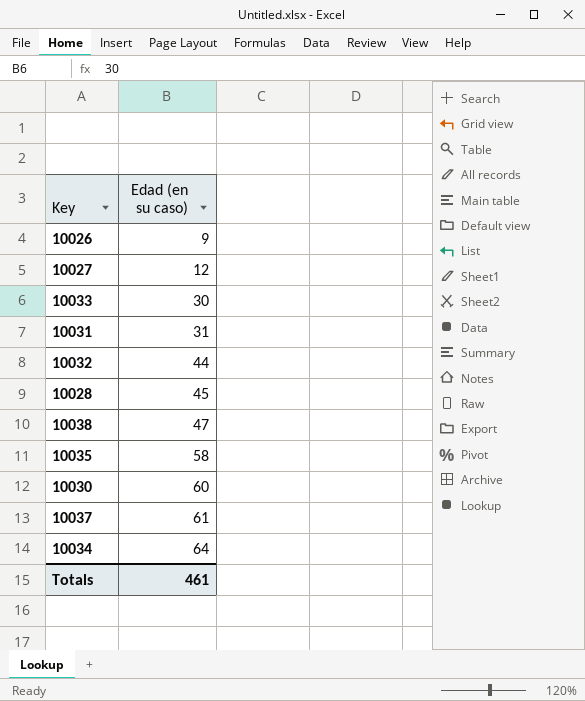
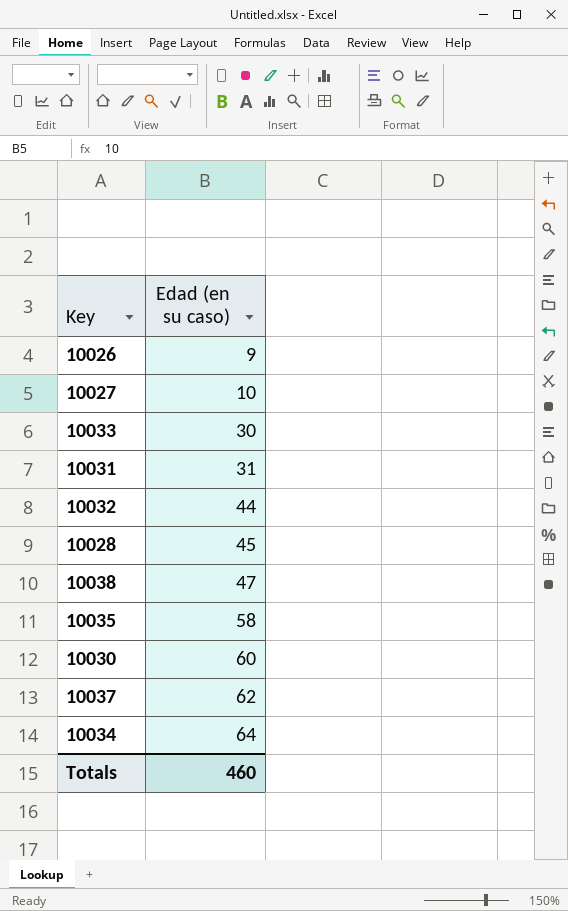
10027 | Edad (en su caso): 12 -> 10
10037 | Edad (en su caso): 61 -> 62
Totals | Edad (en su caso): 461 -> 460

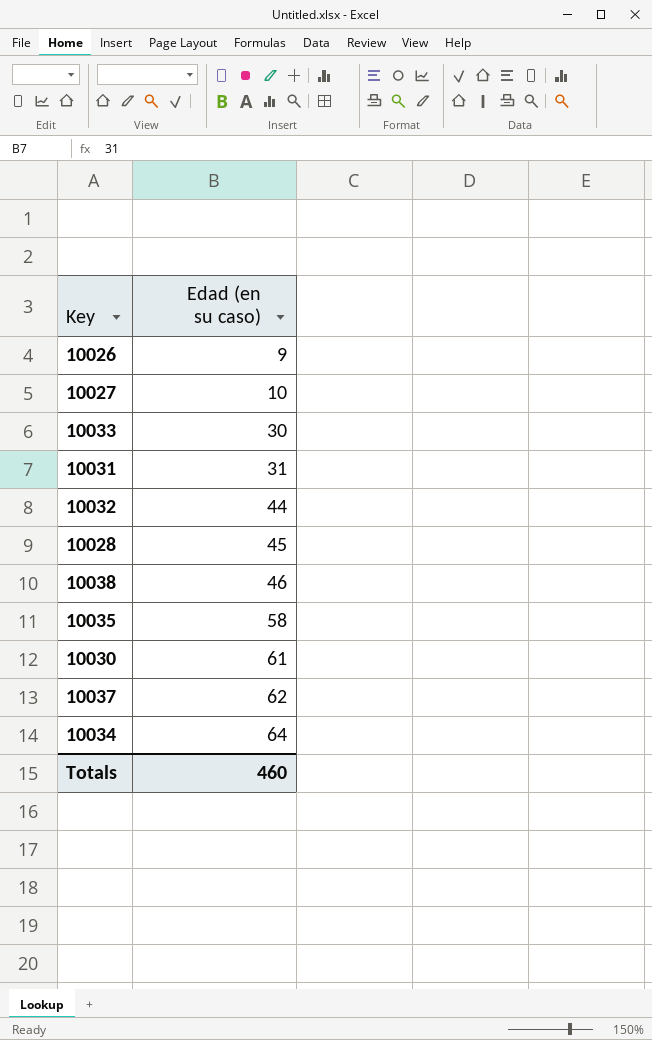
10038 | Edad (en su caso): 47 -> 46
10030 | Edad (en su caso): 60 -> 61

